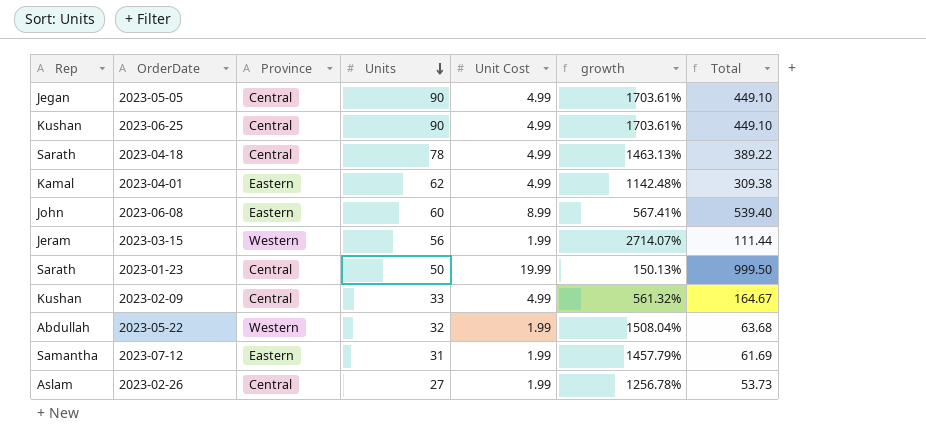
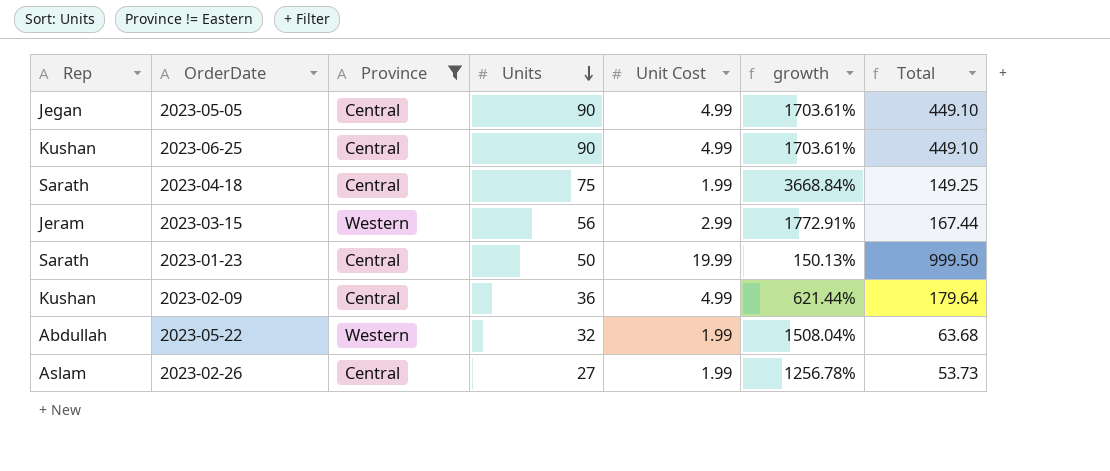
filter: none -> Province != Eastern
2023-04-18 | Units: 78 -> 75
2023-04-18 | Unit Cost: 4.99 -> 1.99
2023-04-18 | growth: 1463.13% -> 3668.84%
2023-04-18 | Total: 389.22 -> 149.25
2023-03-15 | Unit Cost: 1.99 -> 2.99
2023-03-15 | growth: 2714.07% -> 1772.91%
2023-03-15 | Total: 111.44 -> 167.44
2023-02-09 | Units: 33 -> 36
2023-02-09 | growth: 561.32% -> 621.44%
2023-02-09 | Total: 164.67 -> 179.64

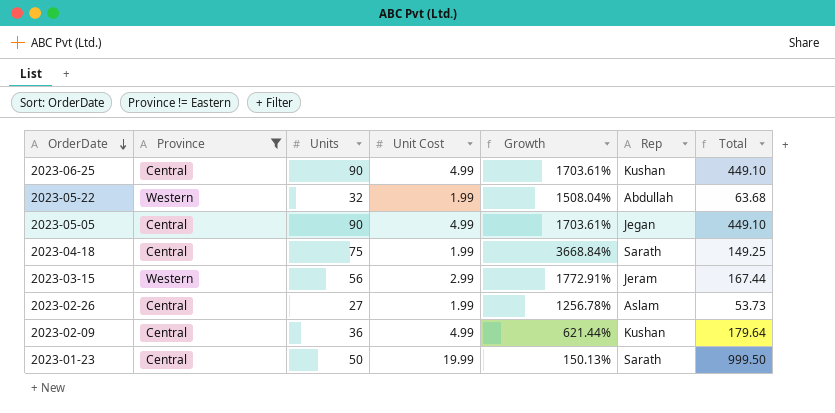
row order: Units descending -> OrderDate descending
column name: growth -> Growth
column Rep | position: 1 -> 6

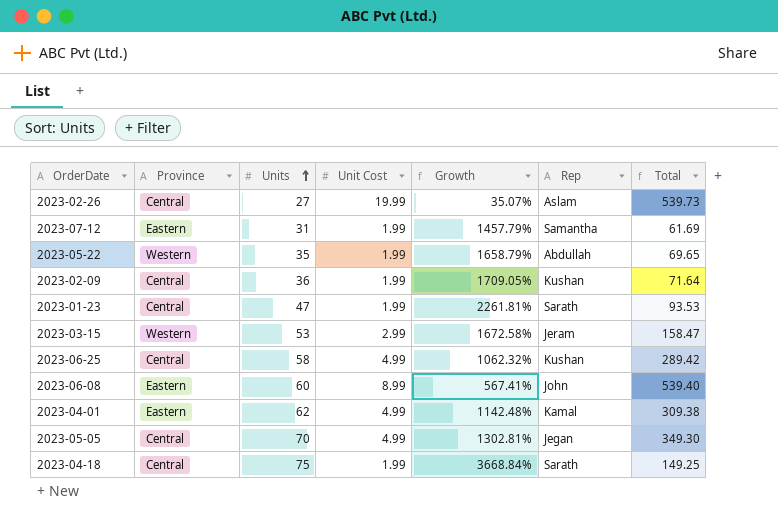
filter: Province != Eastern -> none
row order: OrderDate descending -> Units ascending
2023-02-26 | Unit Cost: 1.99 -> 19.99
2023-02-26 | Growth: 1256.78% -> 35.07%
2023-02-26 | Total: 53.73 -> 539.73
2023-05-22 | Units: 32 -> 35
2023-05-22 | Growth: 1508.04% -> 1658.79%
2023-05-22 | Total: 63.68 -> 69.65
2023-02-09 | Unit Cost: 4.99 -> 1.99
2023-02-09 | Growth: 621.44% -> 1709.05%
2023-02-09 | Total: 179.64 -> 71.64
2023-01-23 | Units: 50 -> 47
2023-01-23 | Unit Cost: 19.99 -> 1.99
2023-01-23 | Growth: 150.13% -> 2261.81%
2023-01-23 | Total: 999.50 -> 93.53
2023-03-15 | Units: 56 -> 53
2023-03-15 | Growth: 1772.91% -> 1672.58%
2023-03-15 | Total: 167.44 -> 158.47
2023-06-25 | Units: 90 -> 58
2023-06-25 | Growth: 1703.61% -> 1062.32%
2023-06-25 | Total: 449.10 -> 289.42
2023-05-05 | Units: 90 -> 70
2023-05-05 | Growth: 1703.61% -> 1302.81%
2023-05-05 | Total: 449.10 -> 349.30

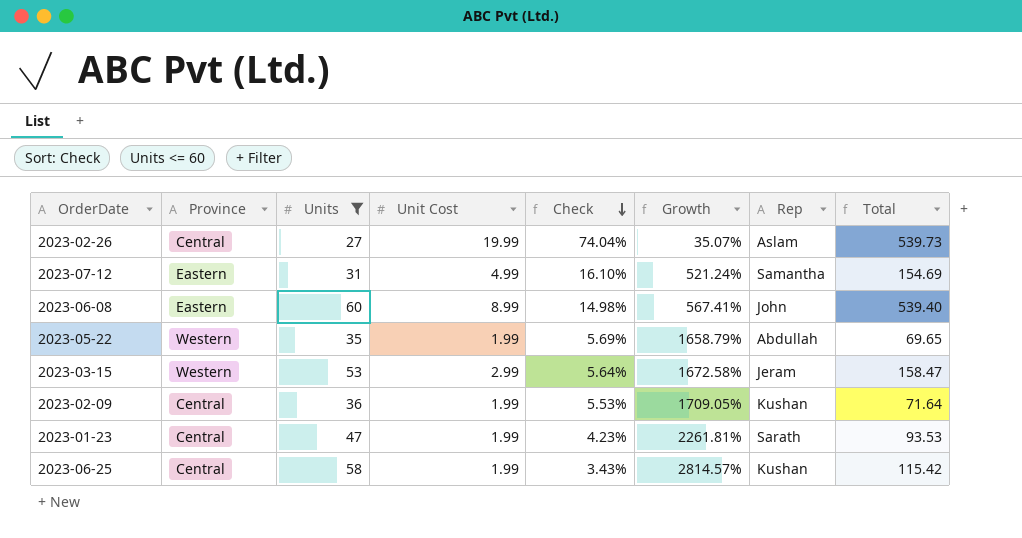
filter: none -> Units <= 60
row order: Units ascending -> Check descending
column Check | formula: none -> [Unit Cost] / [Units]
2023-07-12 | Unit Cost: 1.99 -> 4.99
2023-07-12 | Growth: 1457.79% -> 521.24%
2023-07-12 | Total: 61.69 -> 154.69
2023-06-25 | Unit Cost: 4.99 -> 1.99
2023-06-25 | Growth: 1062.32% -> 2814.57%
2023-06-25 | Total: 289.42 -> 115.42

